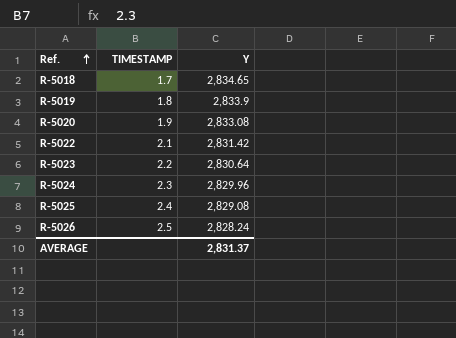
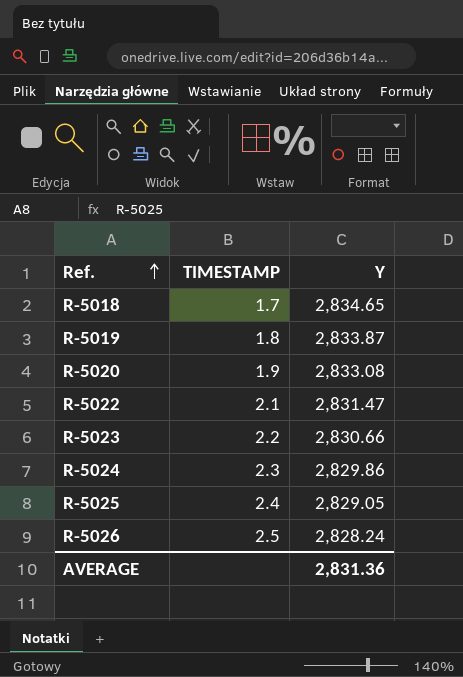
R-5019 | Y: 2,833.9 -> 2,833.87
R-5022 | Y: 2,831.42 -> 2,831.47
R-5023 | Y: 2,830.64 -> 2,830.66
R-5024 | Y: 2,829.96 -> 2,829.86
R-5025 | Y: 2,829.08 -> 2,829.05
AVERAGE | Y: 2,831.37 -> 2,831.36

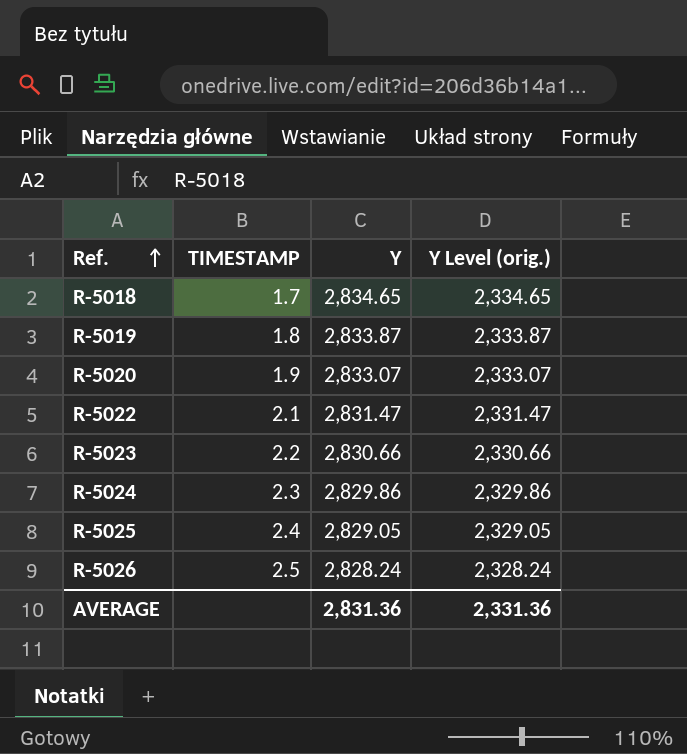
column Y Level (orig.) | formula: none -> [Y] - 500
R-5020 | Y: 2,833.08 -> 2,833.07

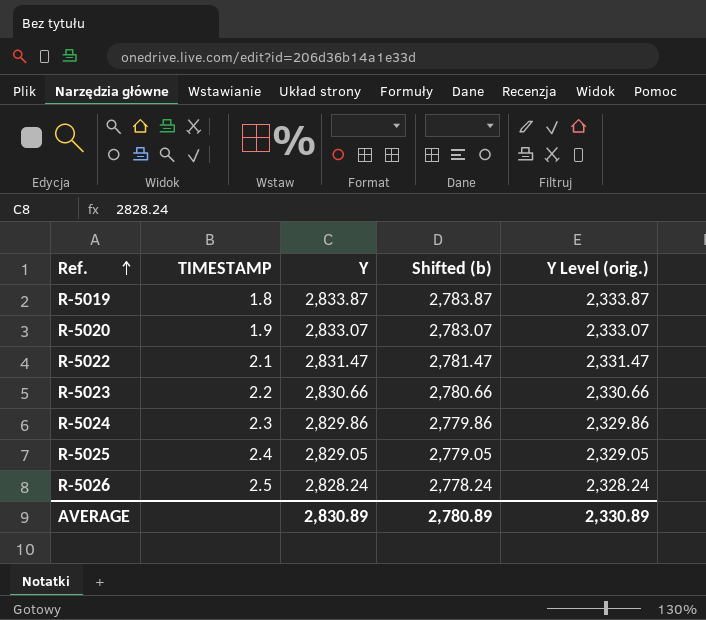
column Shifted (b) | formula: none -> [Y] - 50
row R-5018: 1.7 | 2,834.65 | 2,334.65 -> none
AVERAGE | Y: 2,831.36 -> 2,830.89
AVERAGE | Y Level (orig.): 2,331.36 -> 2,330.89

